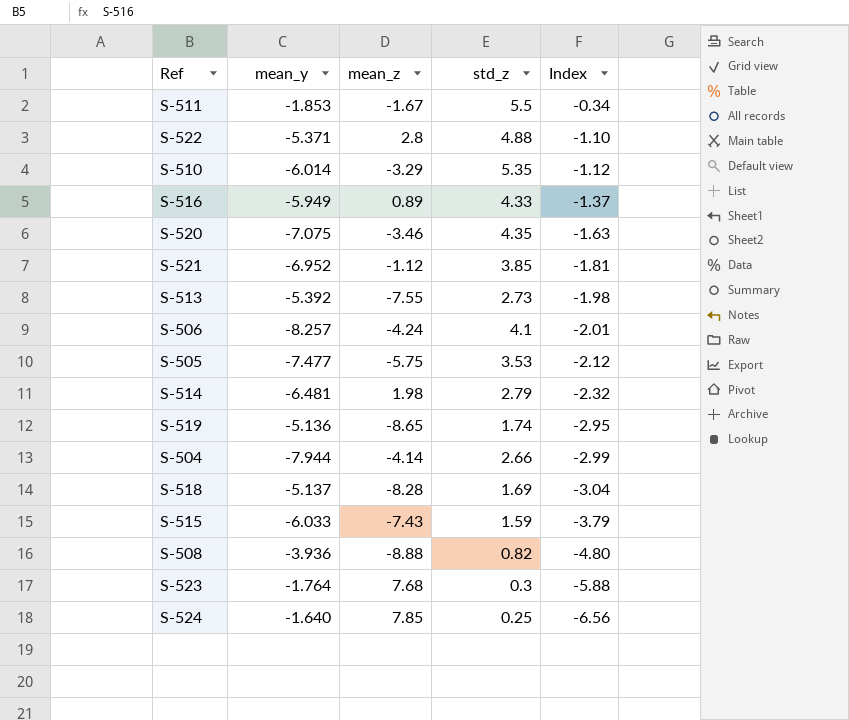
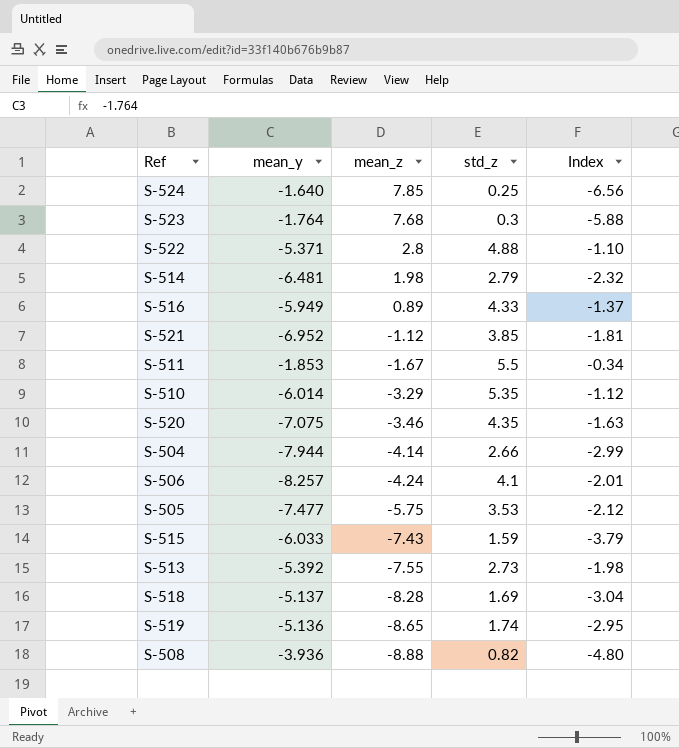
row order: Index descending -> mean_z descending

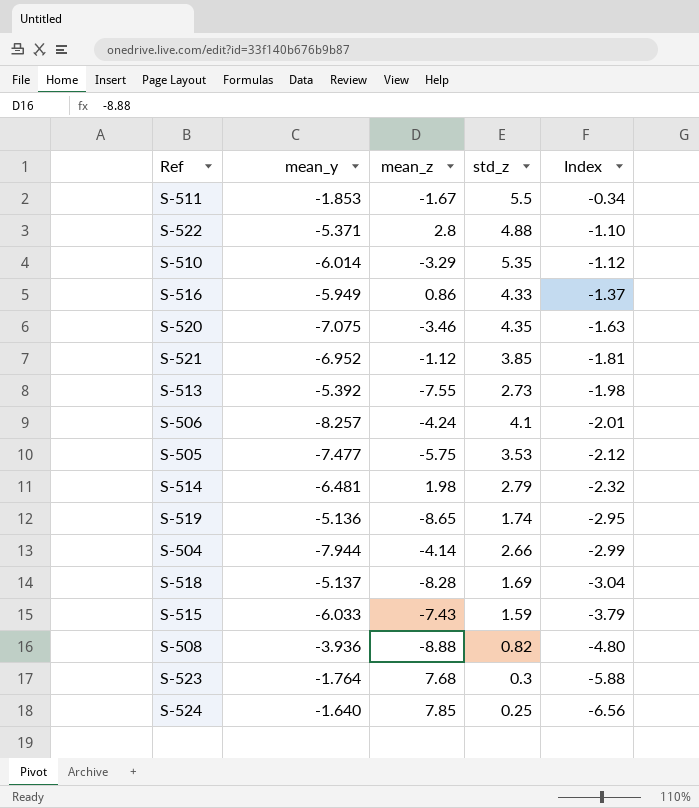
row order: mean_z descending -> Index descending
S-516 | mean_z: 0.89 -> 0.86

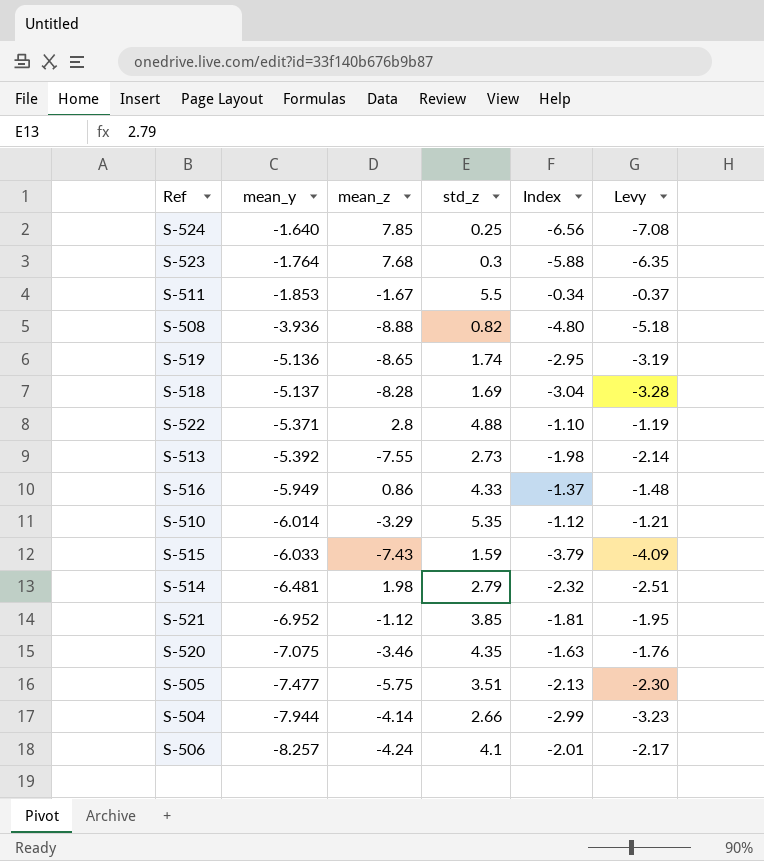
row order: Index descending -> mean_y descending
column Levy | formula: none -> [Index] * 1.08
S-505 | std_z: 3.53 -> 3.51
S-505 | Index: -2.12 -> -2.13

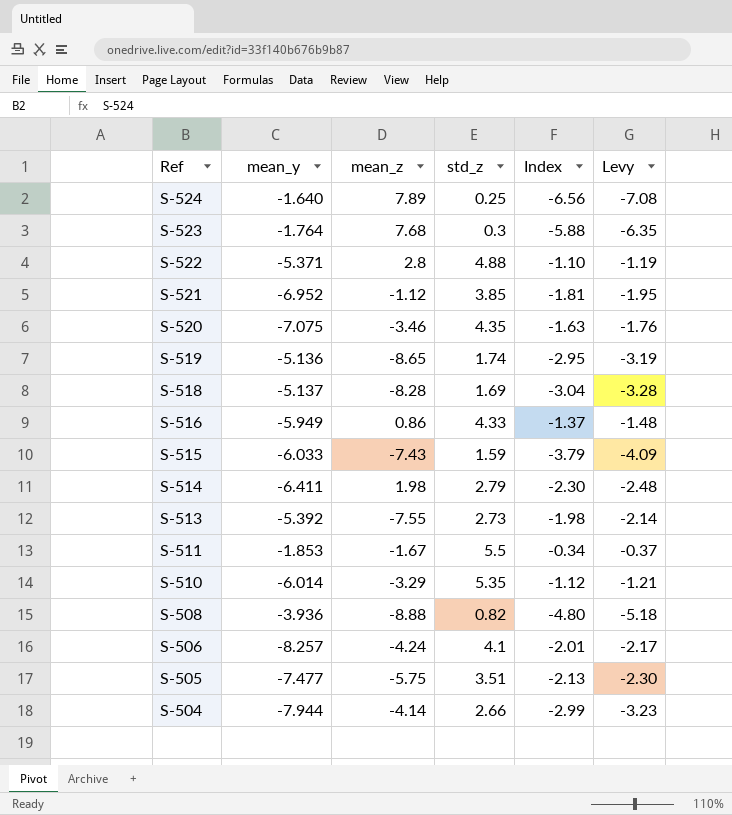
row order: mean_y descending -> Ref descending
S-524 | mean_z: 7.85 -> 7.89
S-514 | mean_y: -6.481 -> -6.411
S-514 | Index: -2.32 -> -2.30
S-514 | Levy: -2.51 -> -2.48

